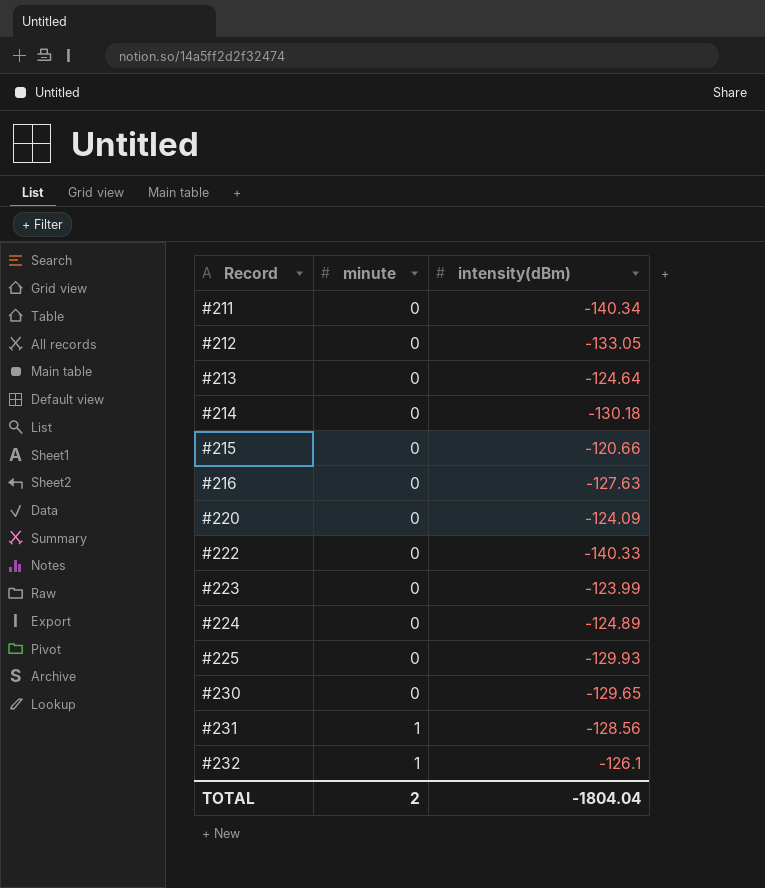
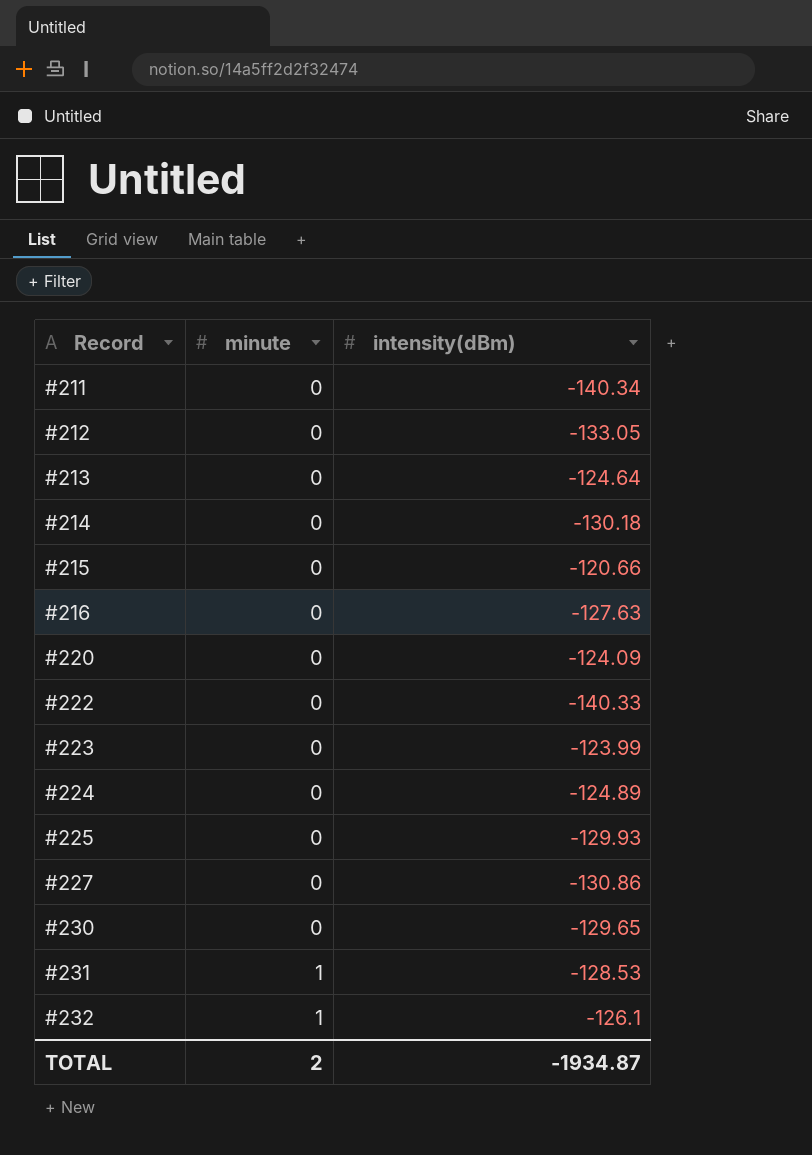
row #227: none -> 0 | -130.86
#231 | intensity(dBm): -128.56 -> -128.53
TOTAL | intensity(dBm): -1804.04 -> -1934.87

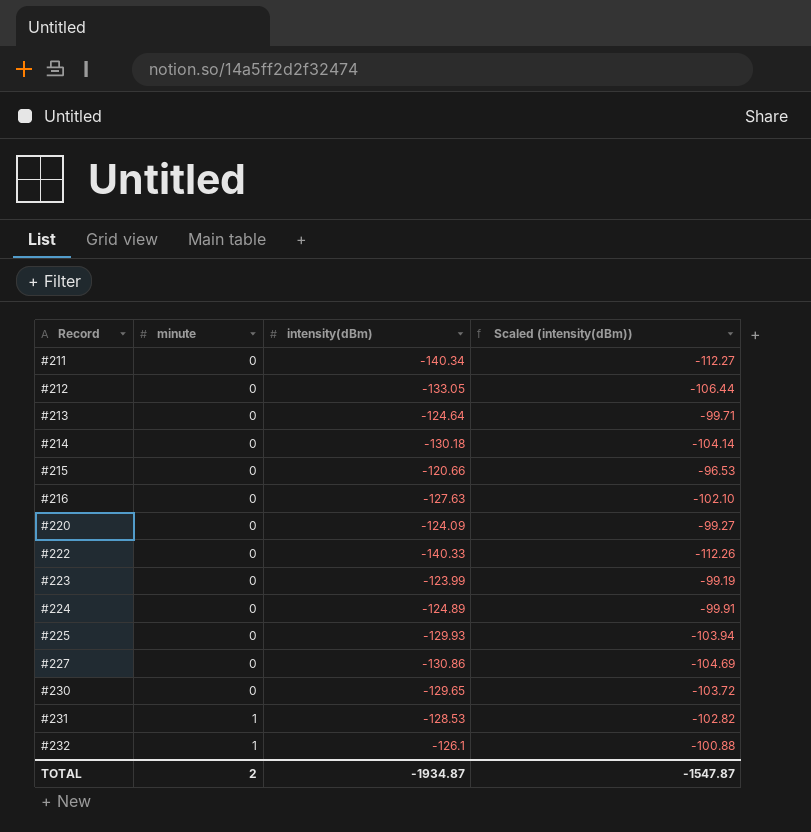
column Scaled (intensity(dBm)) | formula: none -> [intensity(dBm)] * 0.8

